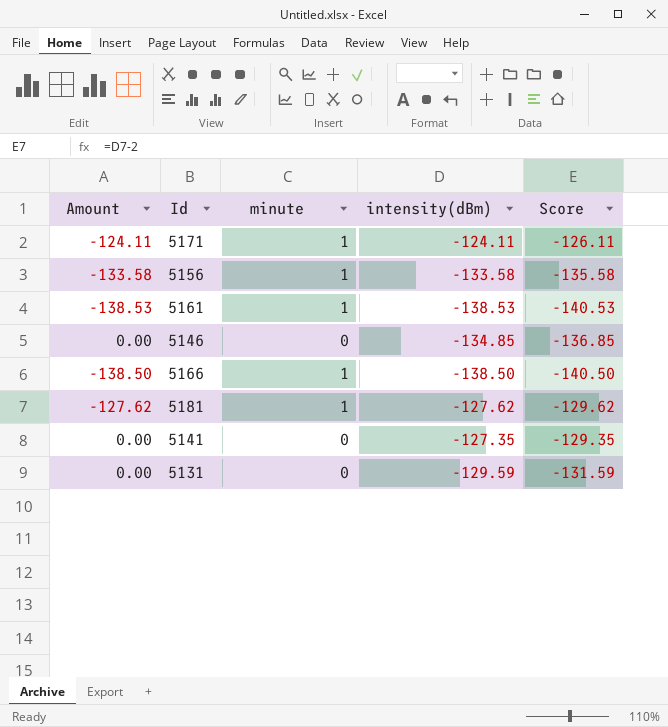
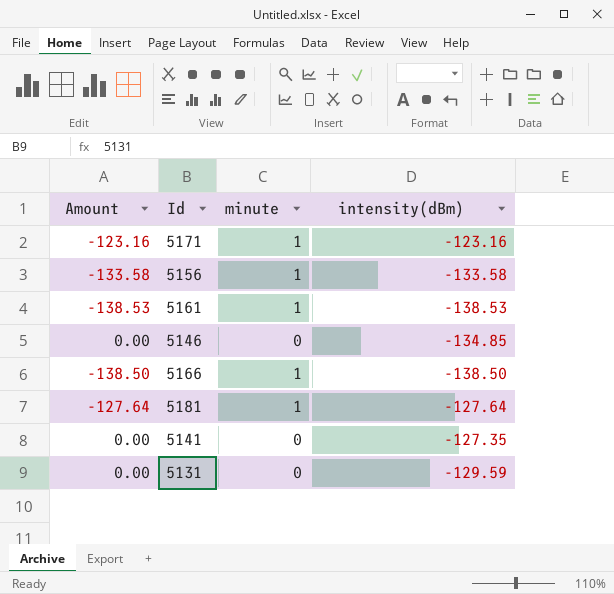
column Score | formula: [intensity(dBm)] - 2 -> none
5171 | Amount: -124.11 -> -123.16
5171 | intensity(dBm): -124.11 -> -123.16
5181 | Amount: -127.62 -> -127.64
5181 | intensity(dBm): -127.62 -> -127.64

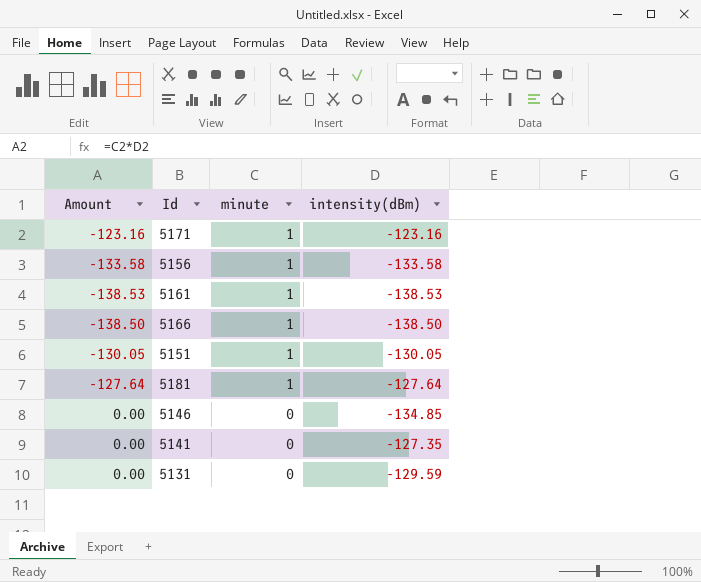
row order: none -> minute descending
row 5151: none -> -130.05 | 1 | -130.05

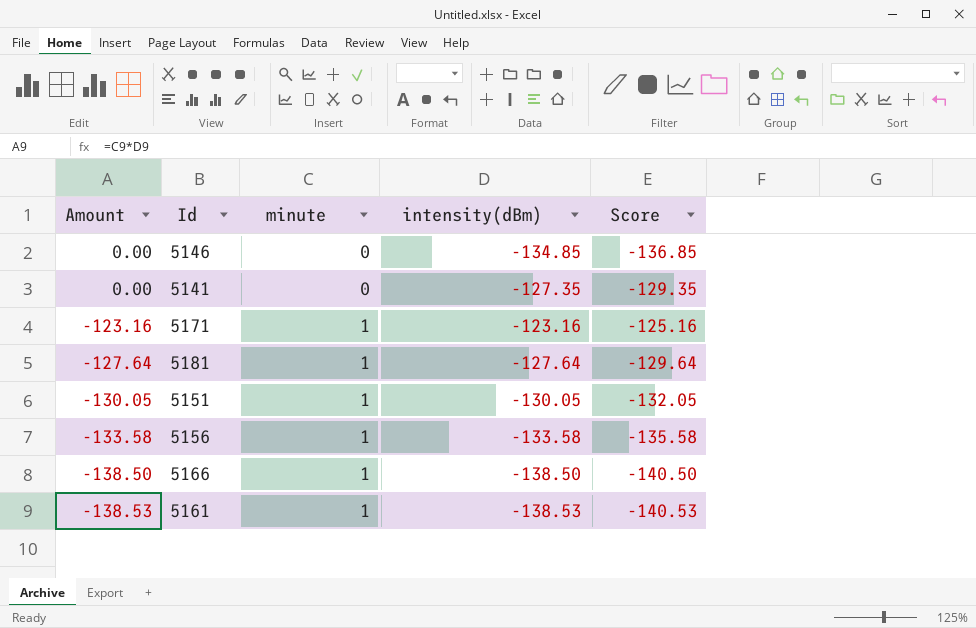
row order: minute descending -> Amount descending
column Score | formula: none -> [intensity(dBm)] - 2
row 5131: 0.00 | 0 | -129.59 -> none

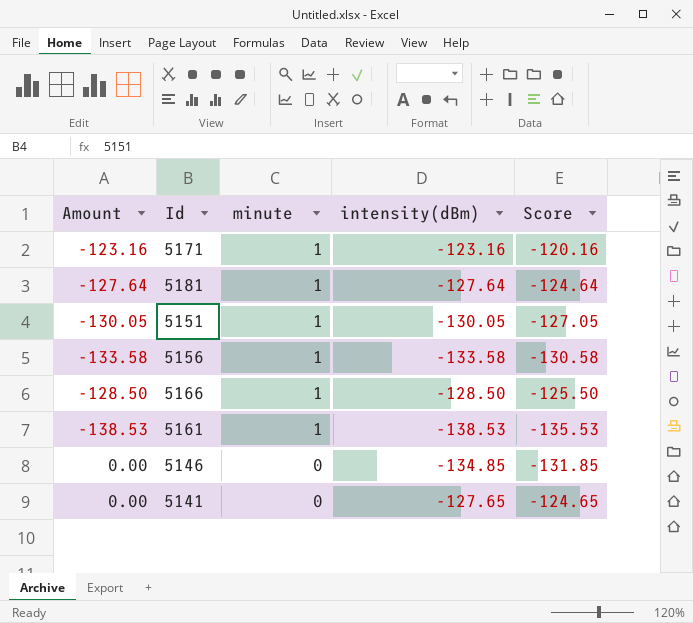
row order: Amount descending -> minute descending
column Score | formula: [intensity(dBm)] - 2 -> [intensity(dBm)] + 3
5166 | Amount: -138.50 -> -128.50
5166 | intensity(dBm): -138.50 -> -128.50
5141 | intensity(dBm): -127.35 -> -127.65

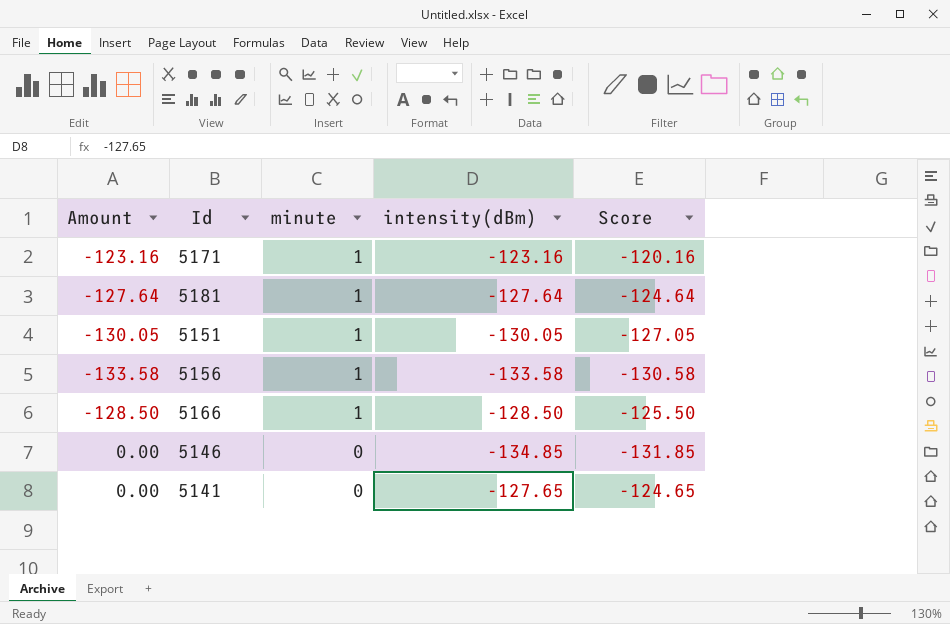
row 5161: -138.53 | 1 | -138.53 | -135.53 -> none

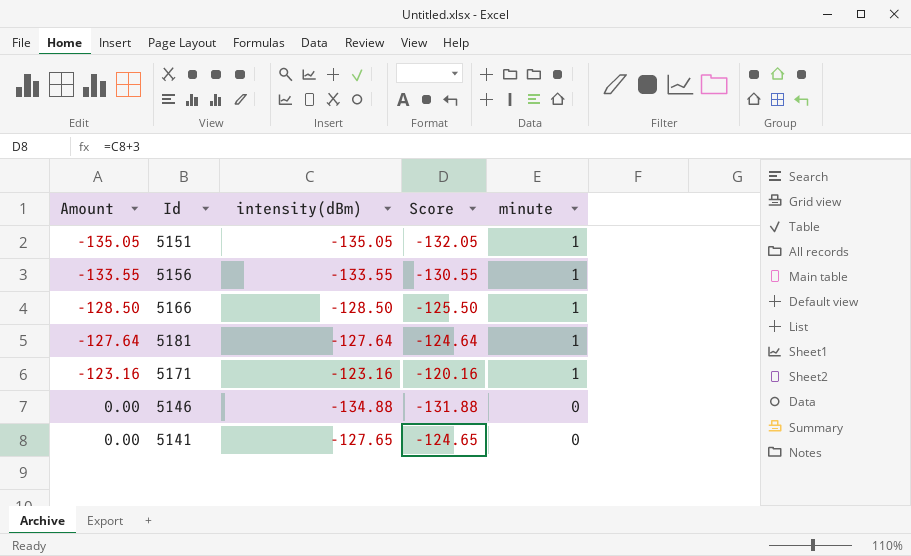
row order: minute descending -> Amount ascending
column minute | position: 3 -> 5
5151 | Amount: -130.05 -> -135.05
5151 | intensity(dBm): -130.05 -> -135.05
5151 | Score: -127.05 -> -132.05
5156 | Amount: -133.58 -> -133.55
5156 | intensity(dBm): -133.58 -> -133.55
5156 | Score: -130.58 -> -130.55
5146 | intensity(dBm): -134.85 -> -134.88
5146 | Score: -131.85 -> -131.88

